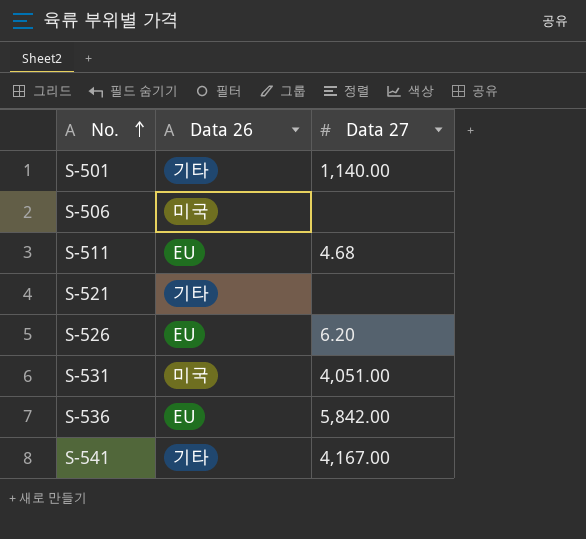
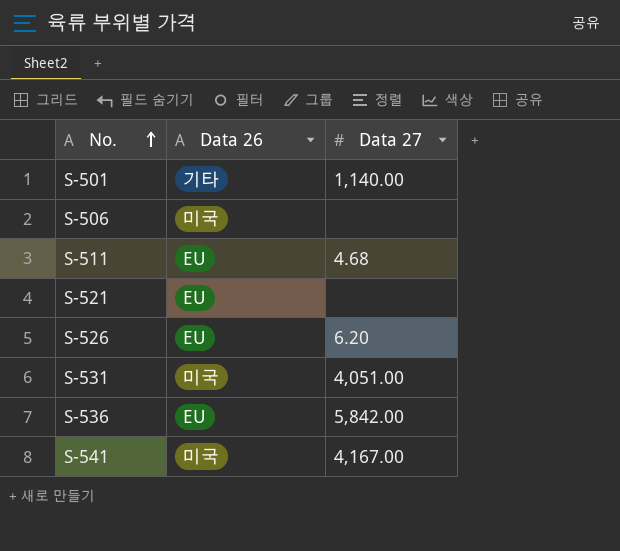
S-521 | Data 26: 기타 -> EU
S-541 | Data 26: 기타 -> 미국

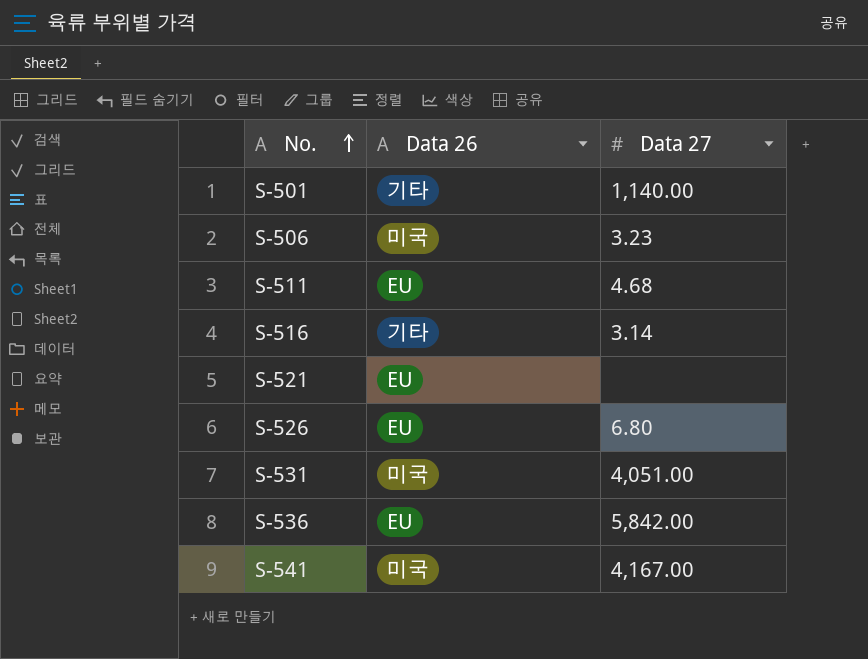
S-506 | Data 27: none -> 3.23
row S-516: none -> 기타 | 3.14
S-526 | Data 27: 6.20 -> 6.80

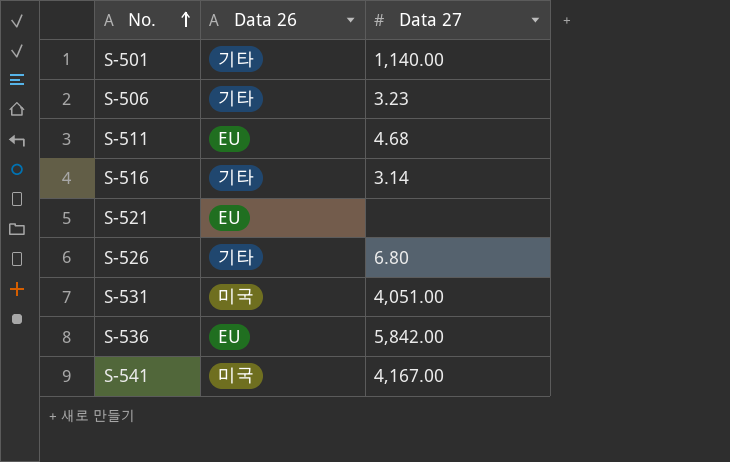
S-506 | Data 26: 미국 -> 기타
S-526 | Data 26: EU -> 기타

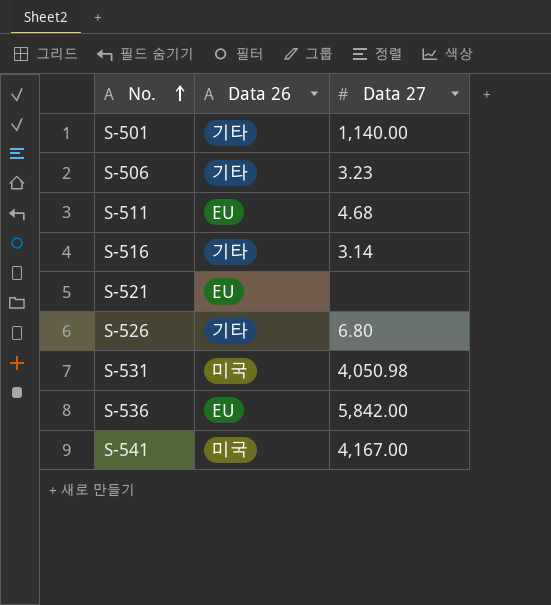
S-531 | Data 27: 4,051.00 -> 4,050.98

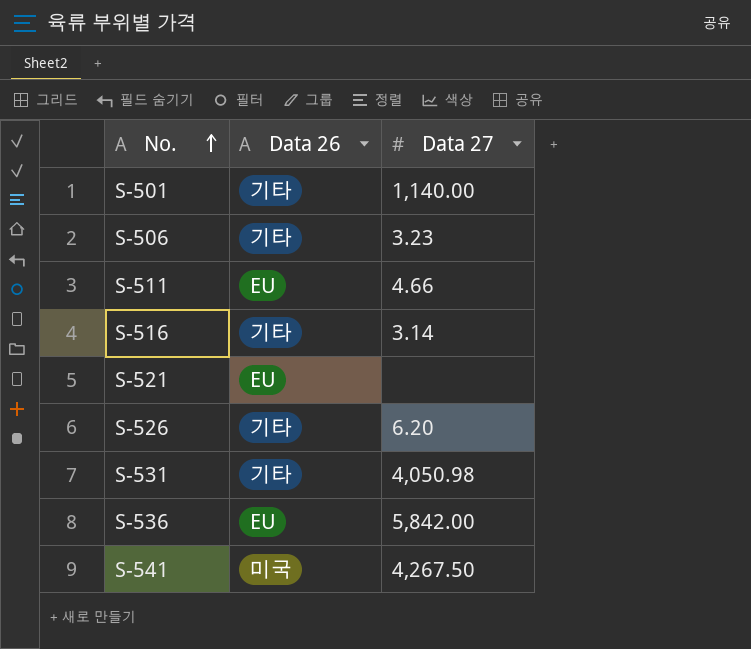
S-511 | Data 27: 4.68 -> 4.66
S-526 | Data 27: 6.80 -> 6.20
S-531 | Data 26: 미국 -> 기타
S-541 | Data 27: 4,167.00 -> 4,267.50

